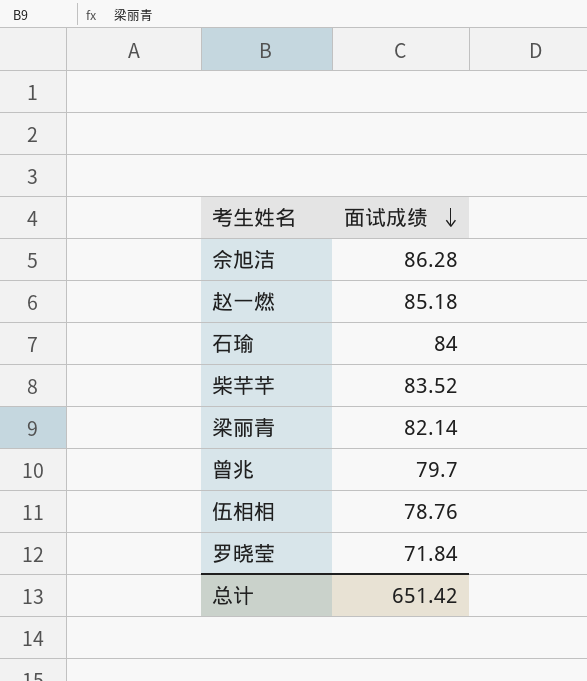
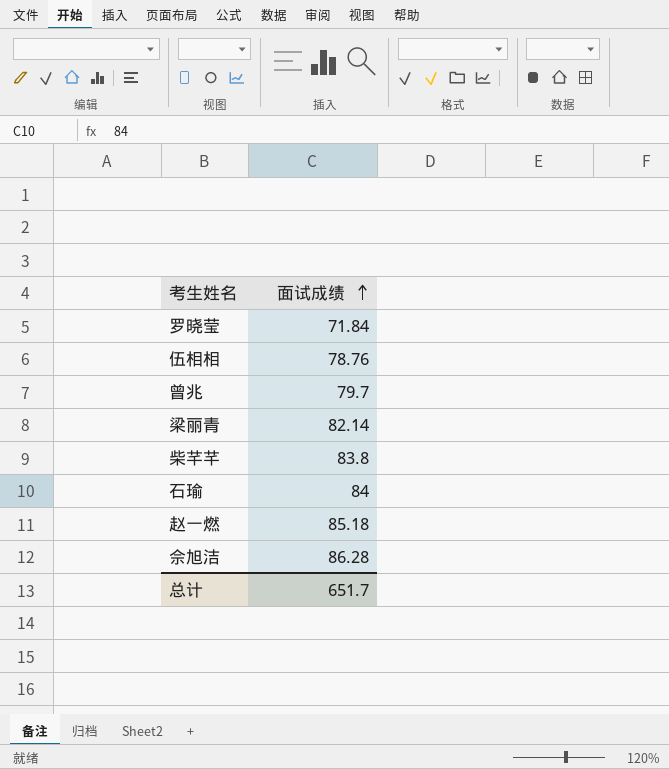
row order: 面试成绩 descending -> 面试成绩 ascending
柴芊芊 | 面试成绩: 83.52 -> 83.8
总计 | 面试成绩: 651.42 -> 651.7

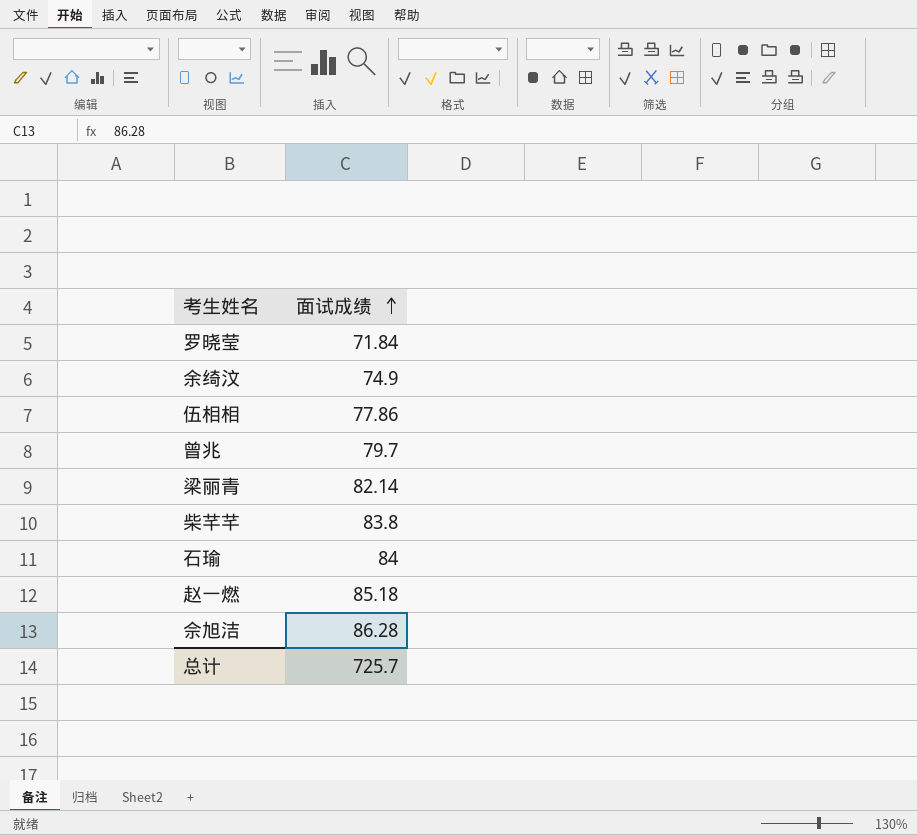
row 余绮汶: none -> 74.9
伍相相 | 面试成绩: 78.76 -> 77.86
总计 | 面试成绩: 651.7 -> 725.7

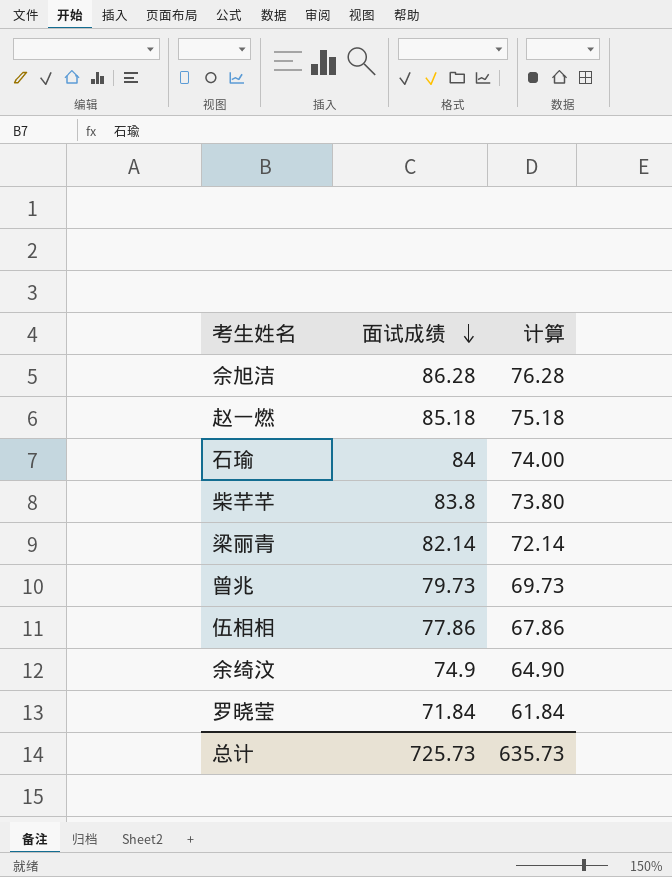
row order: 面试成绩 ascending -> 面试成绩 descending
column 计算 | formula: none -> [面试成绩] - 10
曾兆 | 面试成绩: 79.7 -> 79.73
总计 | 面试成绩: 725.7 -> 725.73

